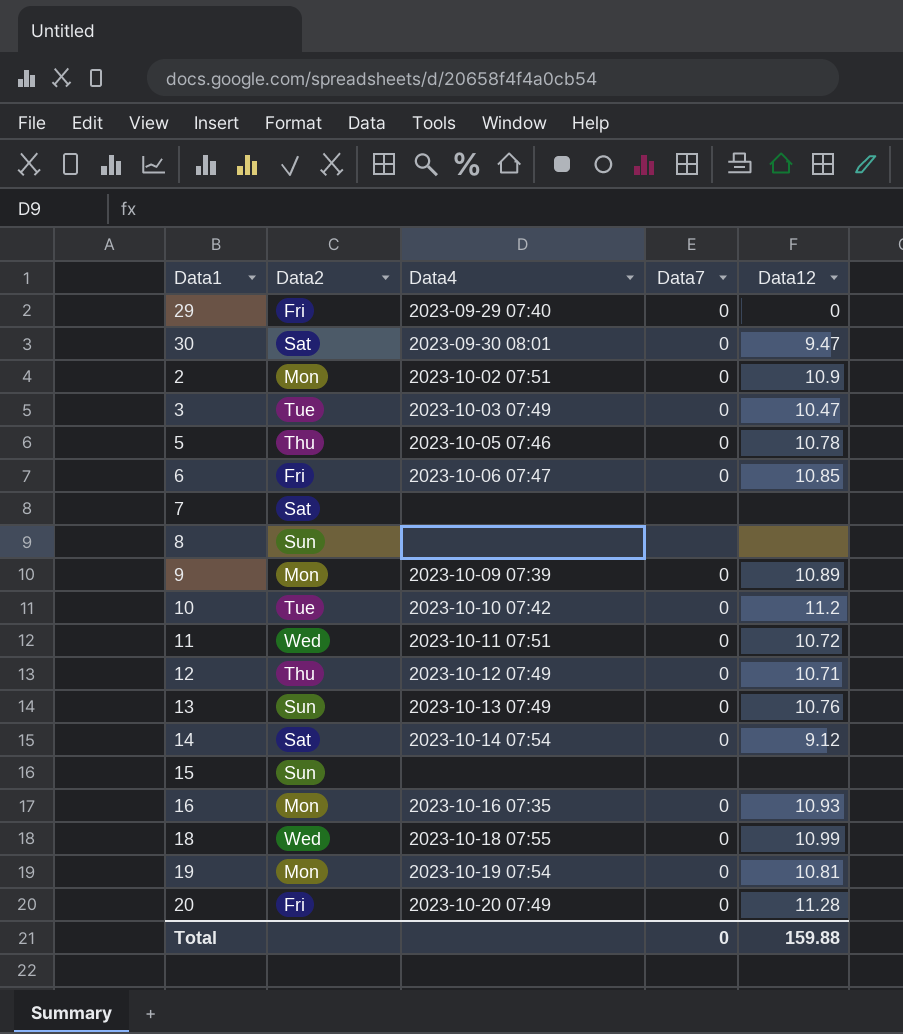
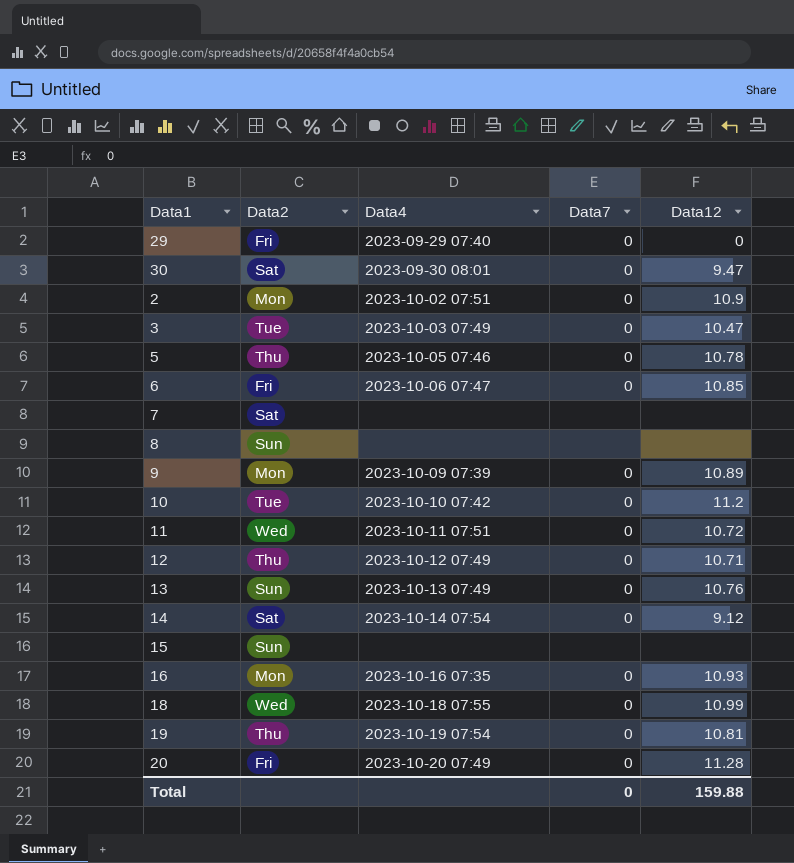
19 | Data2: Mon -> Thu

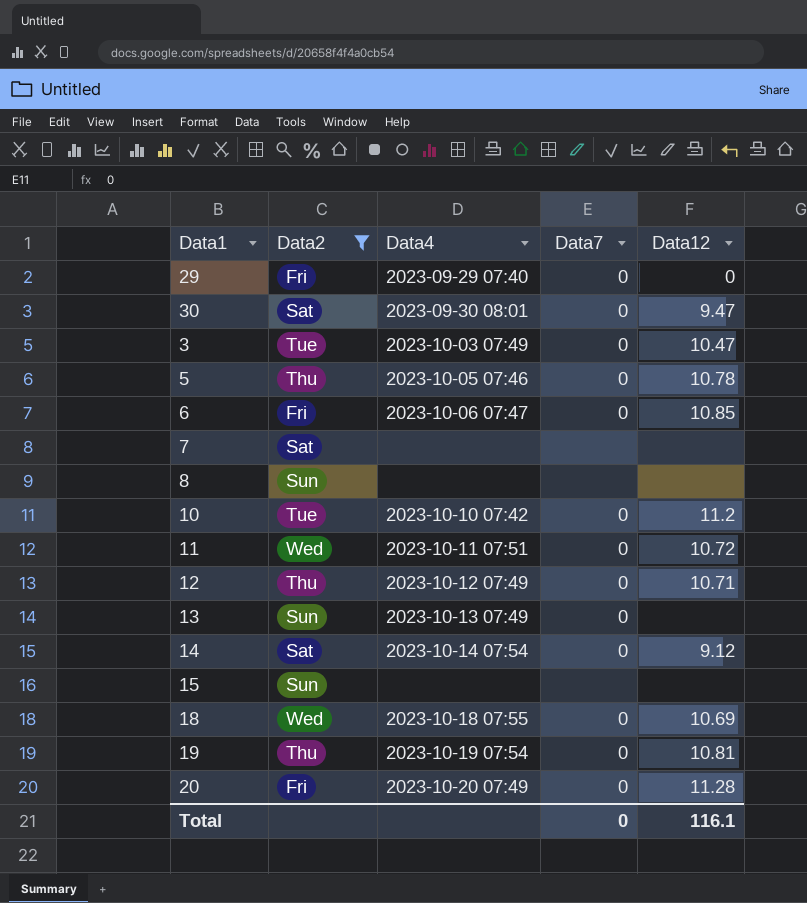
filter: none -> Data2 != Mon
13 | Data12: 10.76 -> none
18 | Data12: 10.99 -> 10.69
Total | Data12: 159.88 -> 116.1

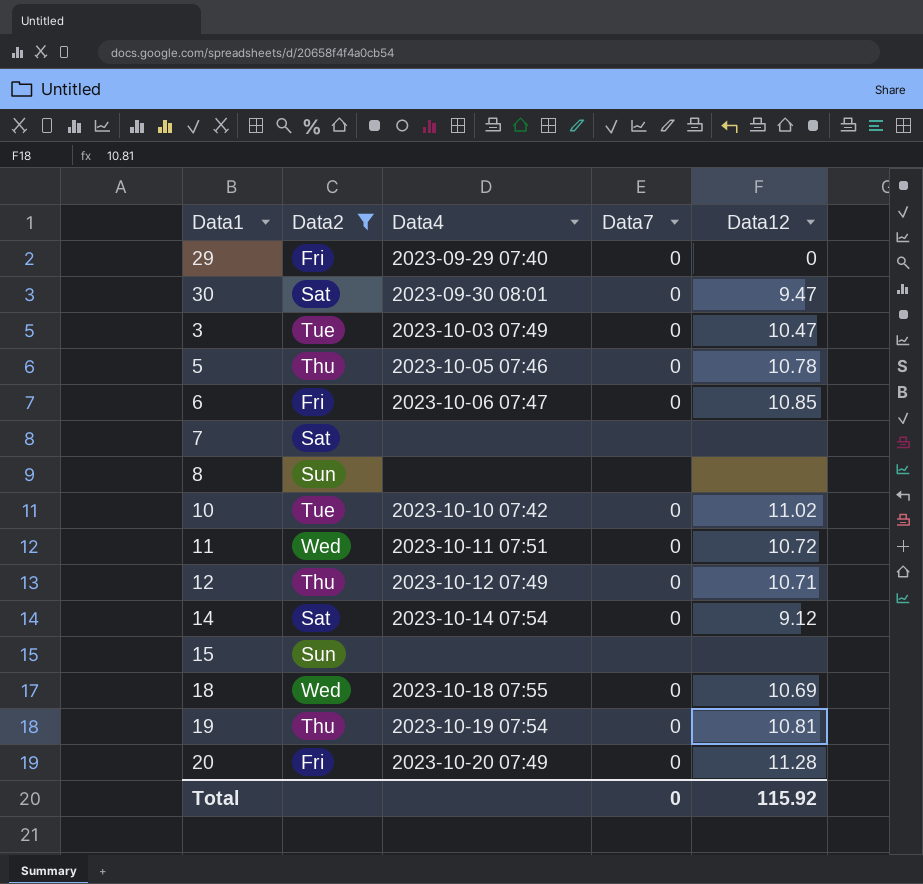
row 13: Sun | 2023-10-13 07:49 | 0 | none -> none
10 | Data12: 11.2 -> 11.02
Total | Data12: 116.1 -> 115.92

